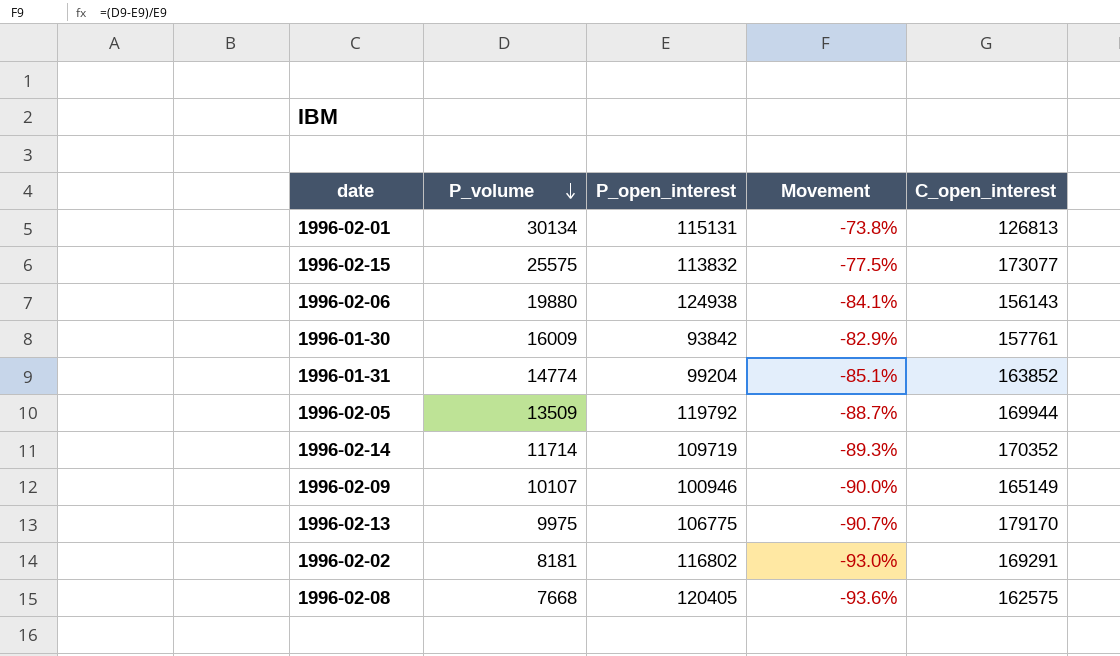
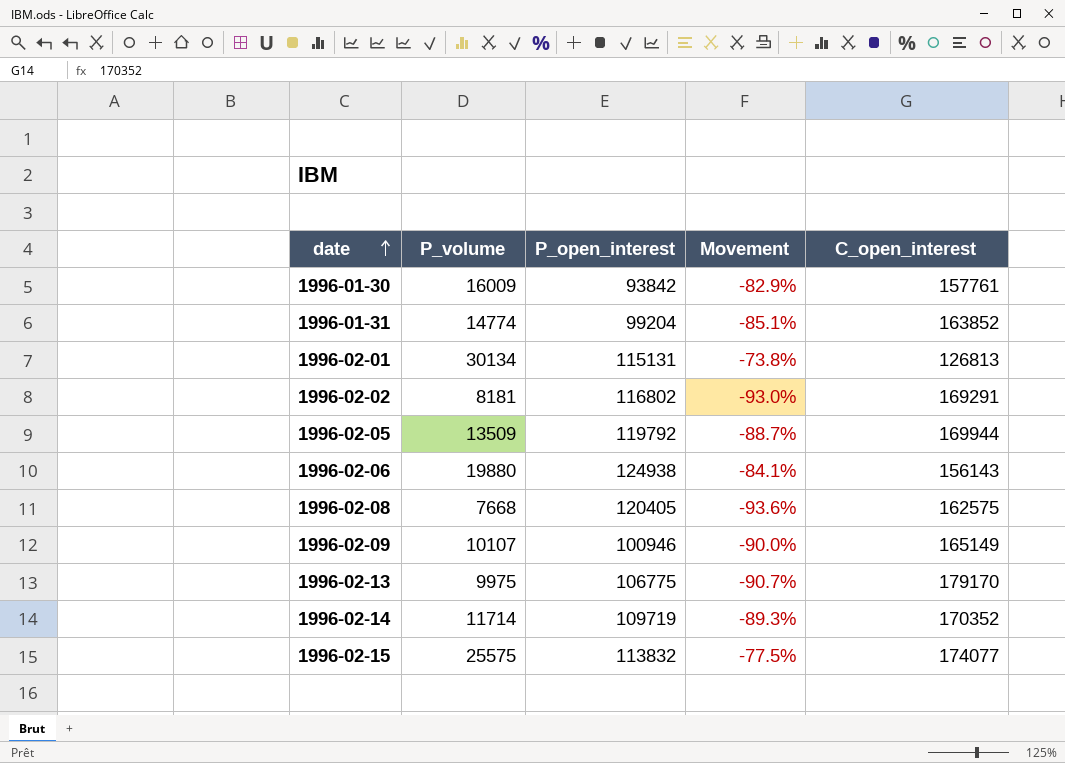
row order: P_volume descending -> date ascending
1996-02-15 | C_open_interest: 173077 -> 174077

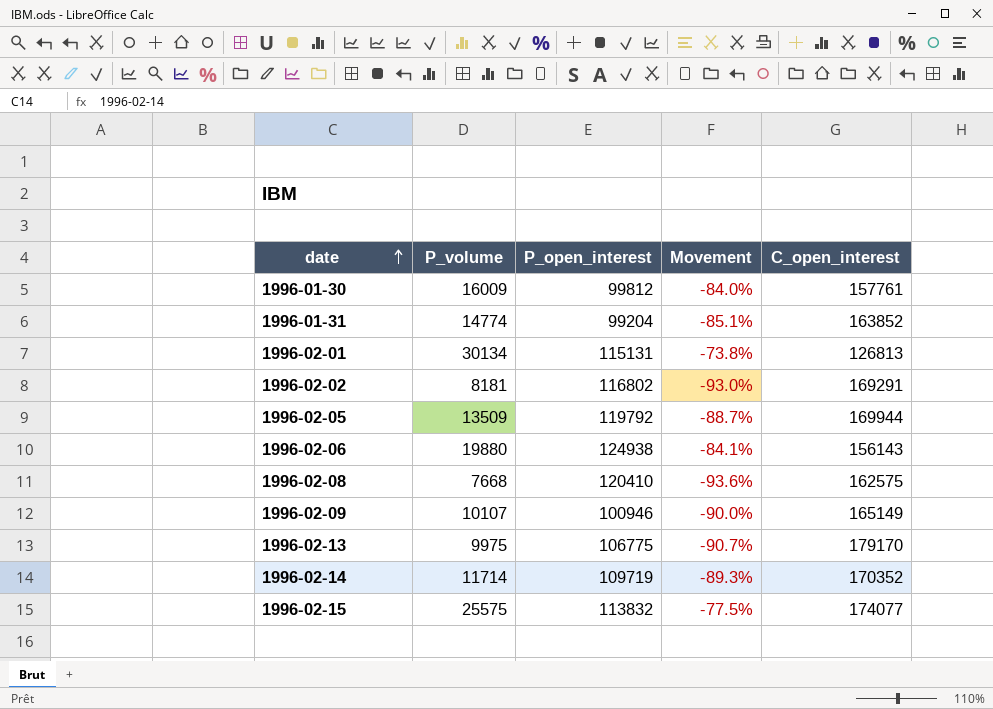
1996-01-30 | P_open_interest: 93842 -> 99812
1996-01-30 | Movement: -82.9% -> -84.0%
1996-02-08 | P_open_interest: 120405 -> 120410

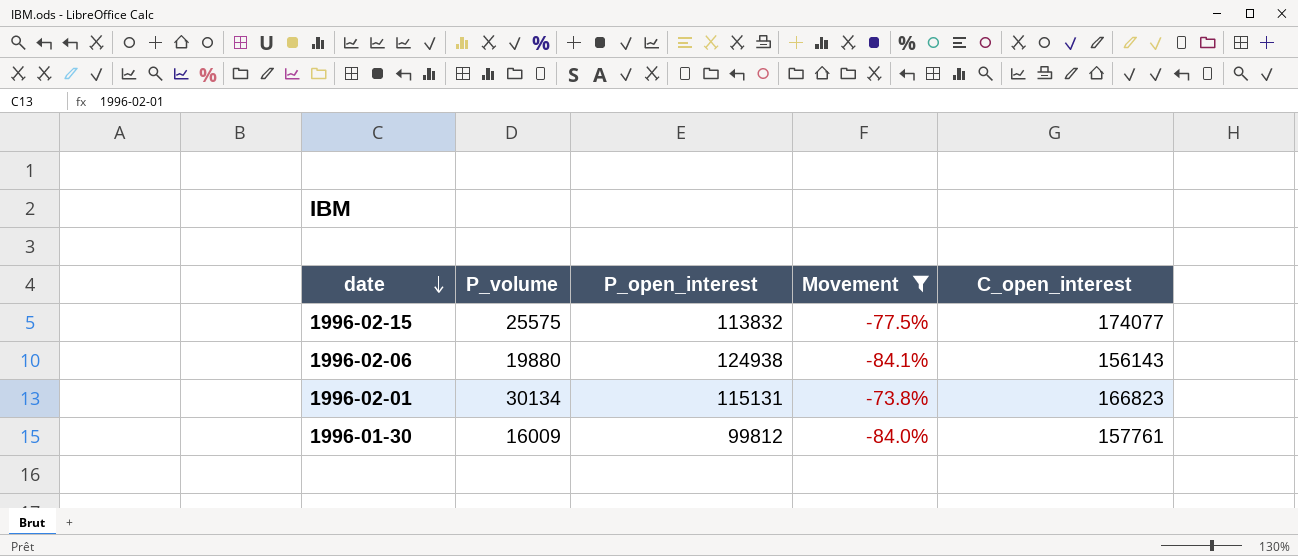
filter: none -> Movement >= -84.1%
row order: date ascending -> date descending
1996-02-01 | C_open_interest: 126813 -> 166823

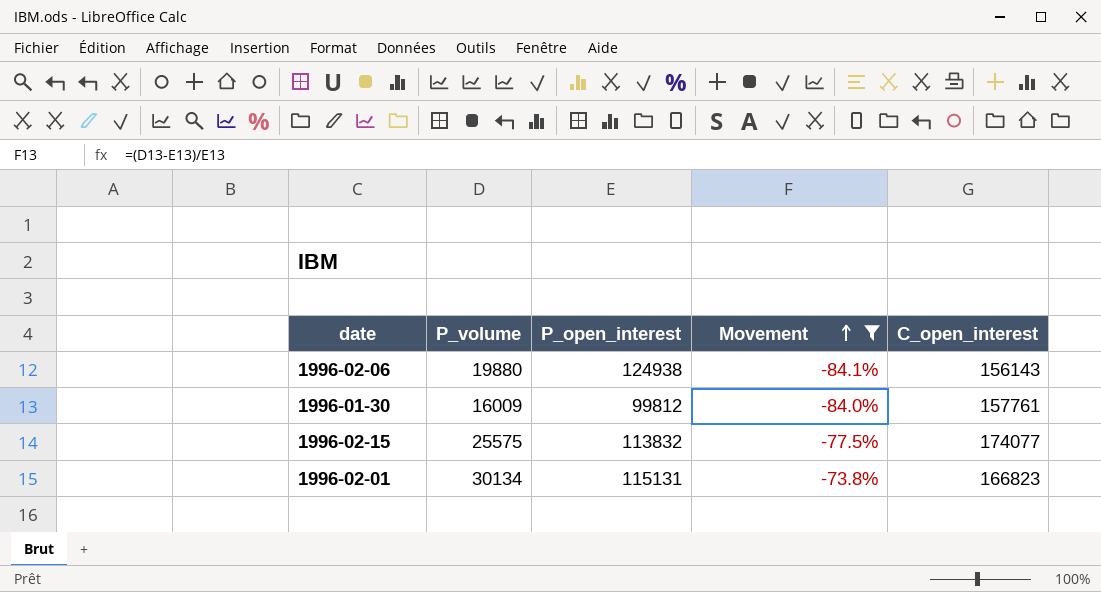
row order: date descending -> Movement ascending

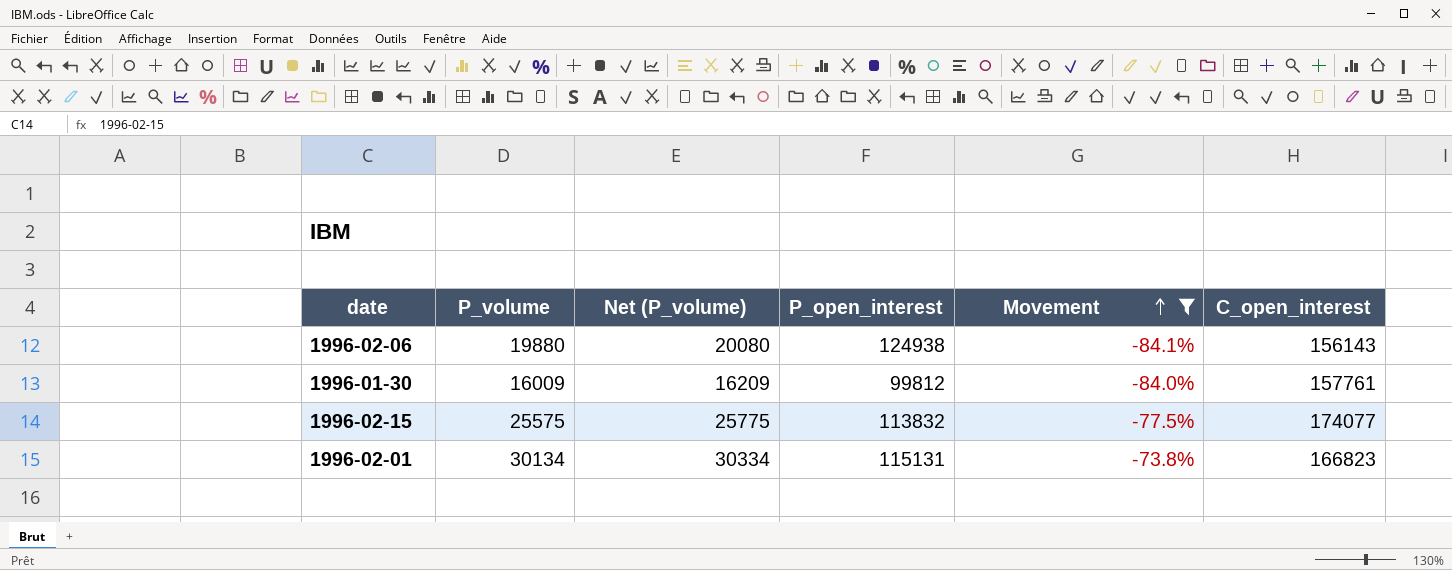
column Net (P_volume) | formula: none -> [P_volume] + 200

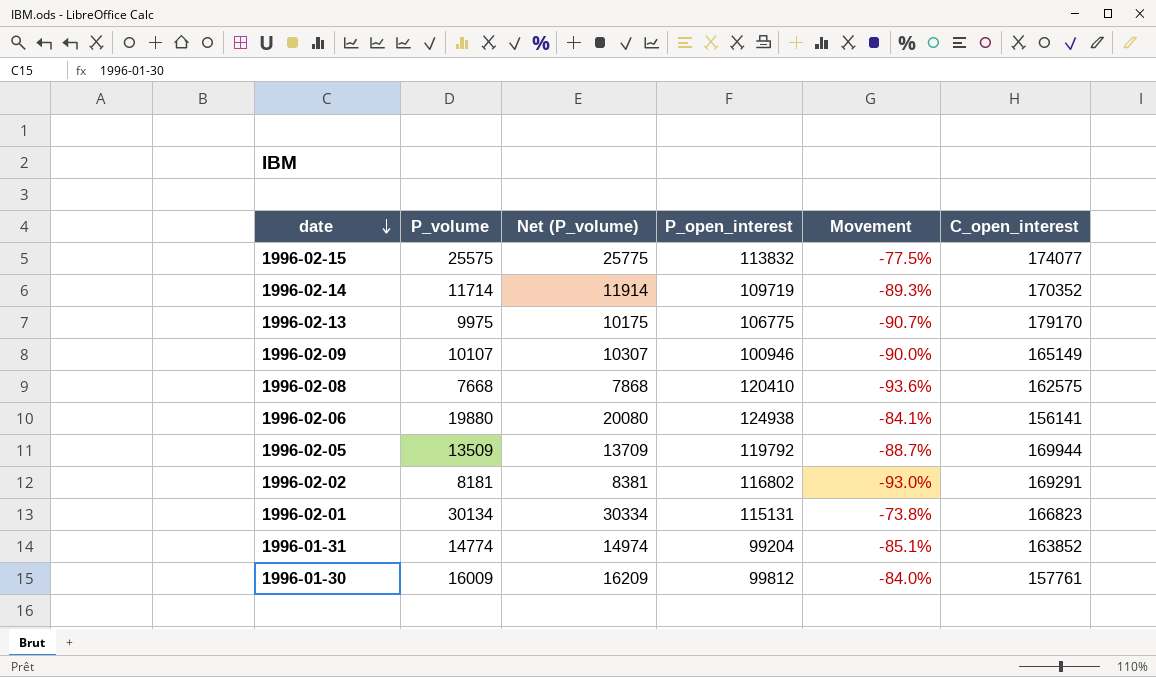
filter: Movement >= -84.1% -> none
row order: Movement ascending -> date descending
1996-02-06 | C_open_interest: 156143 -> 156141

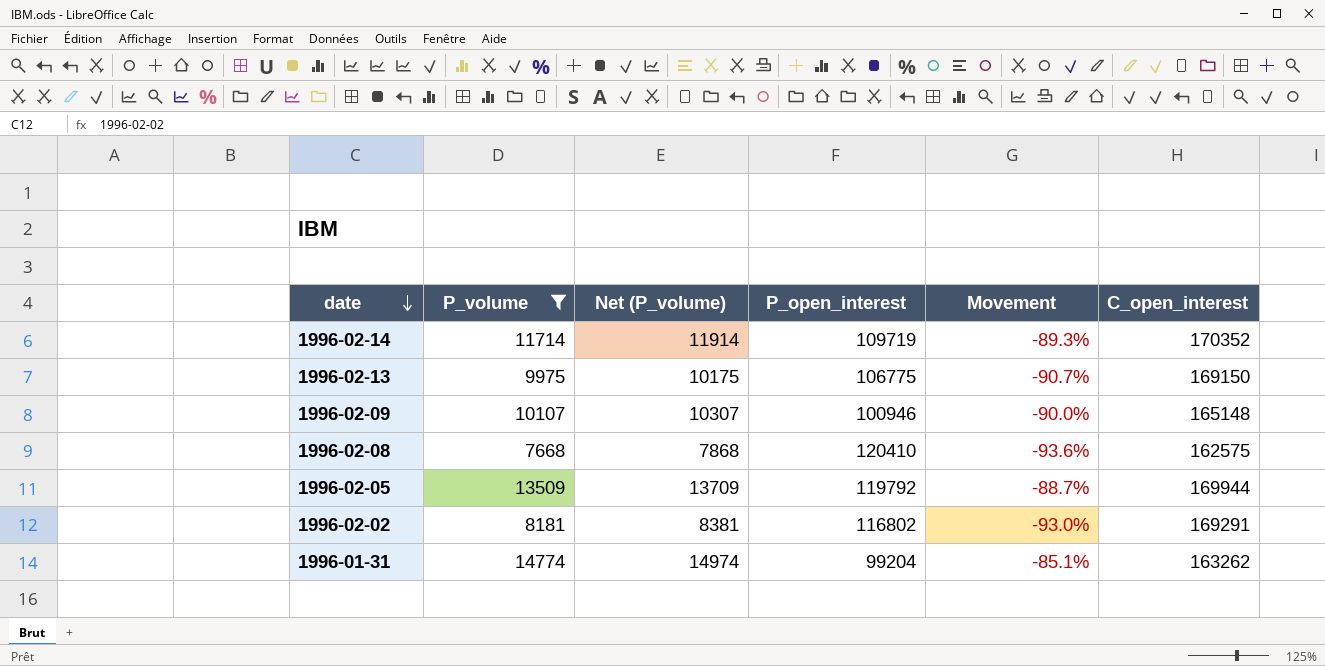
filter: none -> P_volume <= 14774
1996-02-13 | C_open_interest: 179170 -> 169150
1996-02-09 | C_open_interest: 165149 -> 165148
1996-01-31 | C_open_interest: 163852 -> 163262

